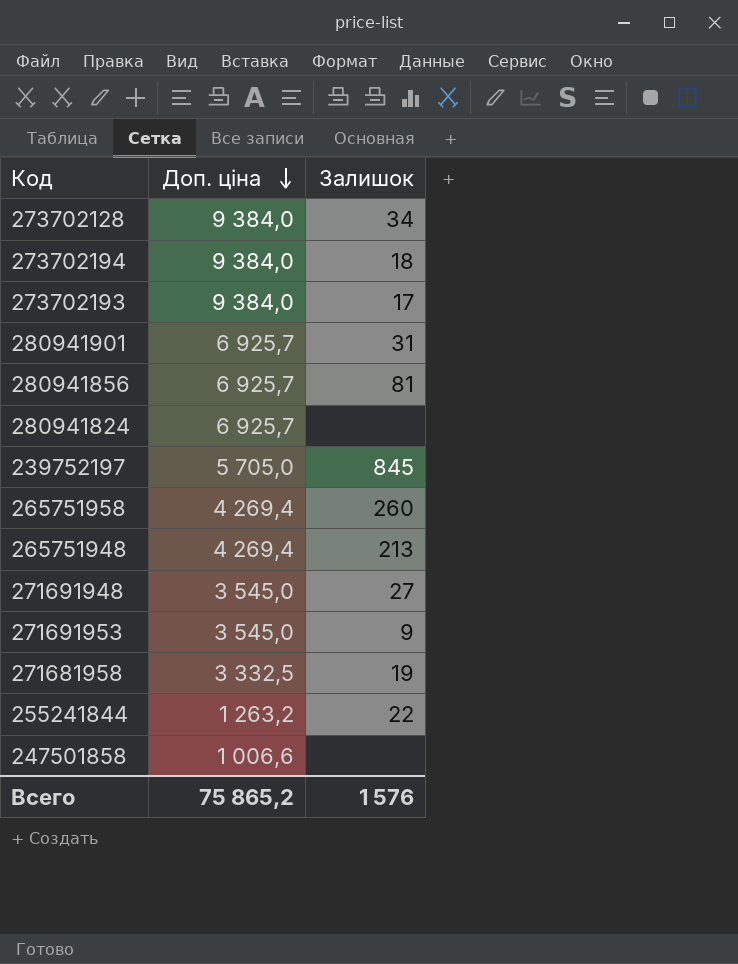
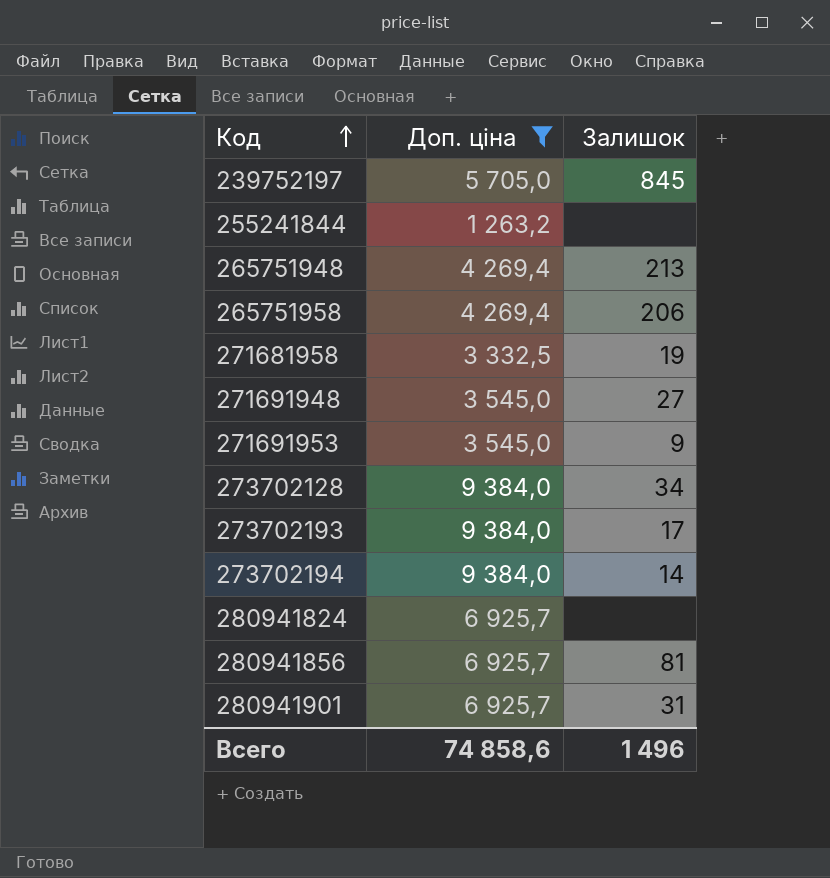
filter: none -> Доп. ціна != 1 006,6
row order: Доп. ціна descending -> Код ascending
255241844 | Залишок: 22 -> none
265751958 | Залишок: 260 -> 206
273702194 | Залишок: 18 -> 14
Всего | Доп. ціна: 75 865,2 -> 74 858,6
Всего | Залишок: 1 576 -> 1 496

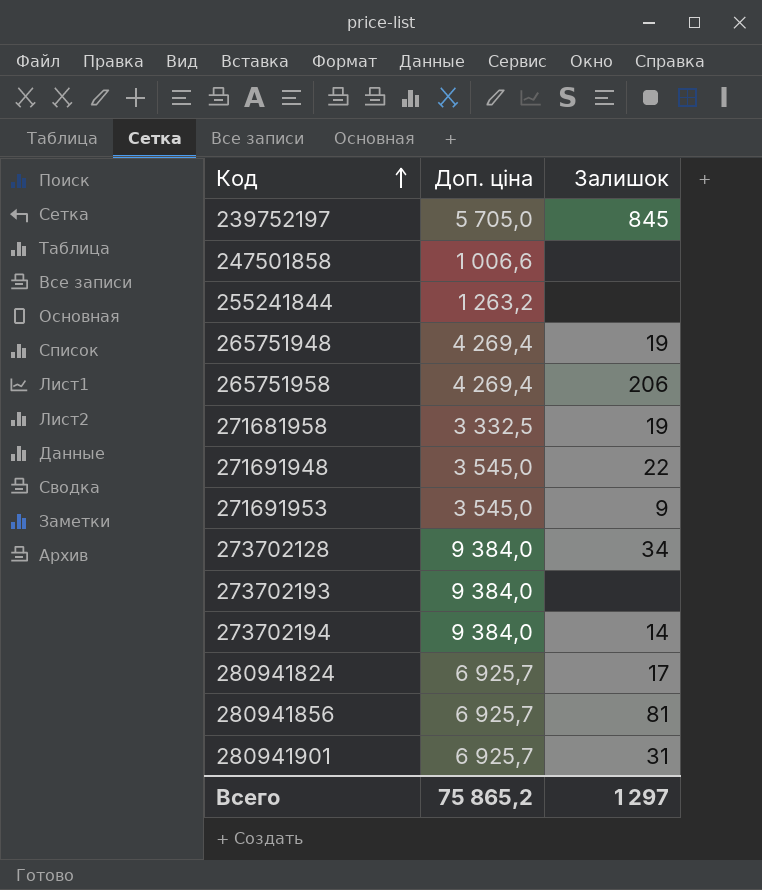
filter: Доп. ціна != 1 006,6 -> none
265751948 | Залишок: 213 -> 19
271691948 | Залишок: 27 -> 22
273702193 | Залишок: 17 -> none
280941824 | Залишок: none -> 17
Всего | Доп. ціна: 74 858,6 -> 75 865,2
Всего | Залишок: 1 496 -> 1 297

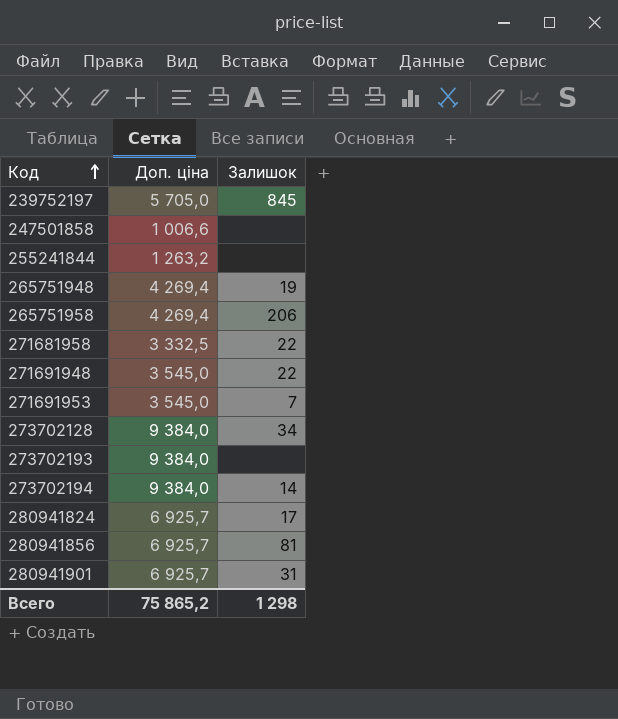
271681958 | Залишок: 19 -> 22
271691953 | Залишок: 9 -> 7
Всего | Залишок: 1 297 -> 1 298

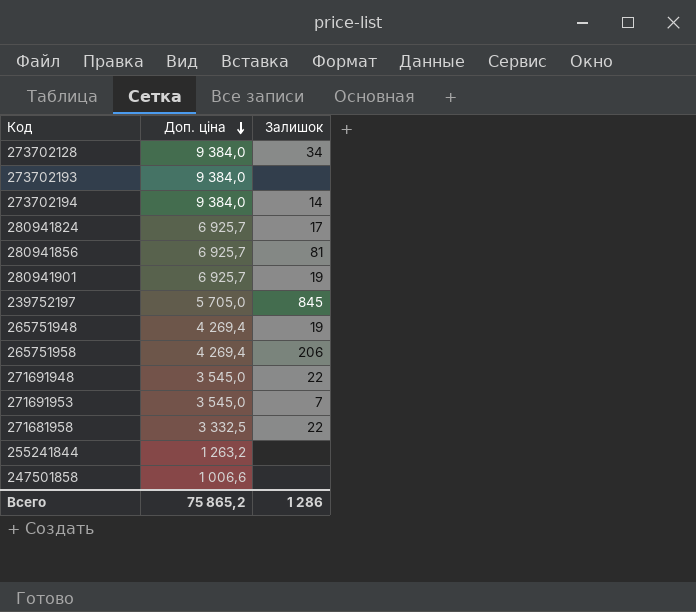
row order: Код ascending -> Доп. ціна descending
280941901 | Залишок: 31 -> 19
Всего | Залишок: 1 298 -> 1 286

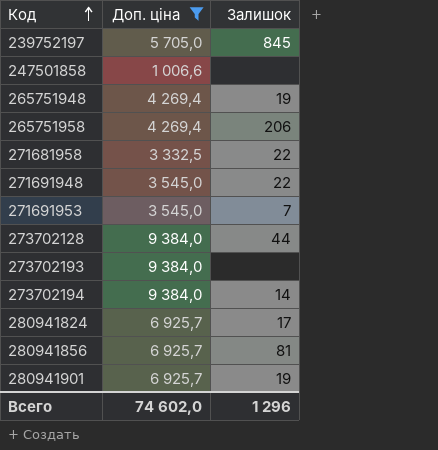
filter: none -> Доп. ціна != 1 263,2
row order: Доп. ціна descending -> Код ascending
273702128 | Залишок: 34 -> 44
Всего | Доп. ціна: 75 865,2 -> 74 602,0
Всего | Залишок: 1 286 -> 1 296

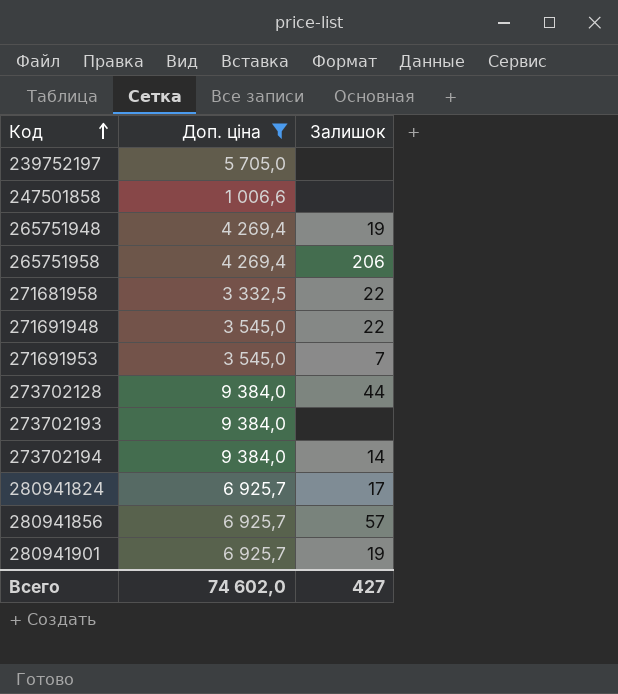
239752197 | Залишок: 845 -> none
280941856 | Залишок: 81 -> 57
Всего | Залишок: 1 296 -> 427

